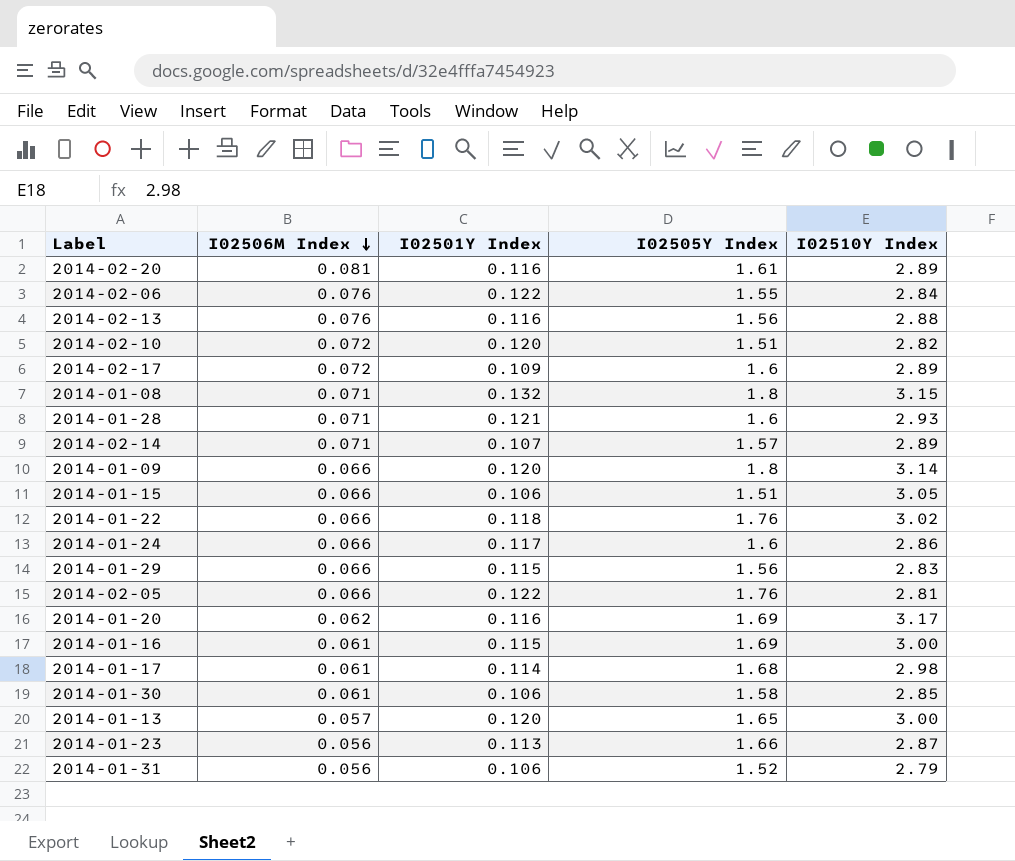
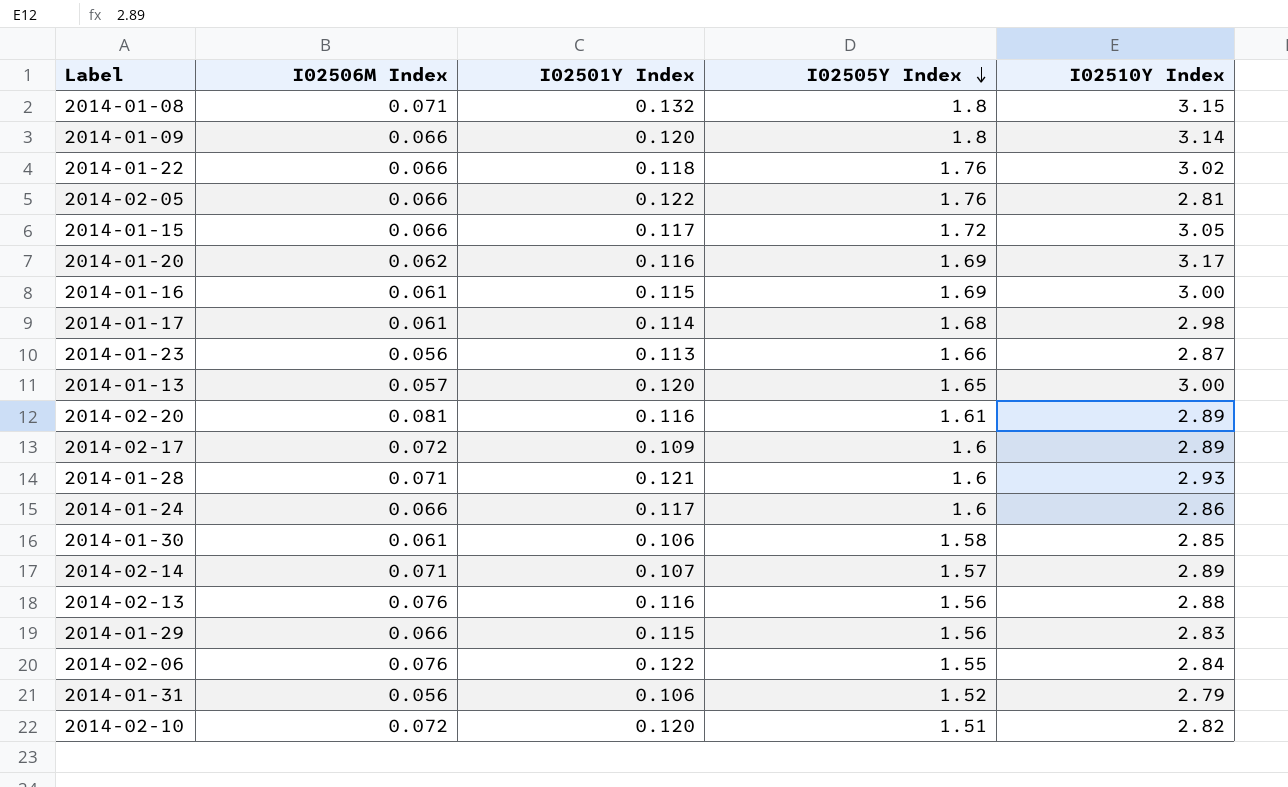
row order: I02506M Index descending -> I02505Y Index descending
2014-01-15 | I02501Y Index: 0.106 -> 0.117
2014-01-15 | I02505Y Index: 1.51 -> 1.72

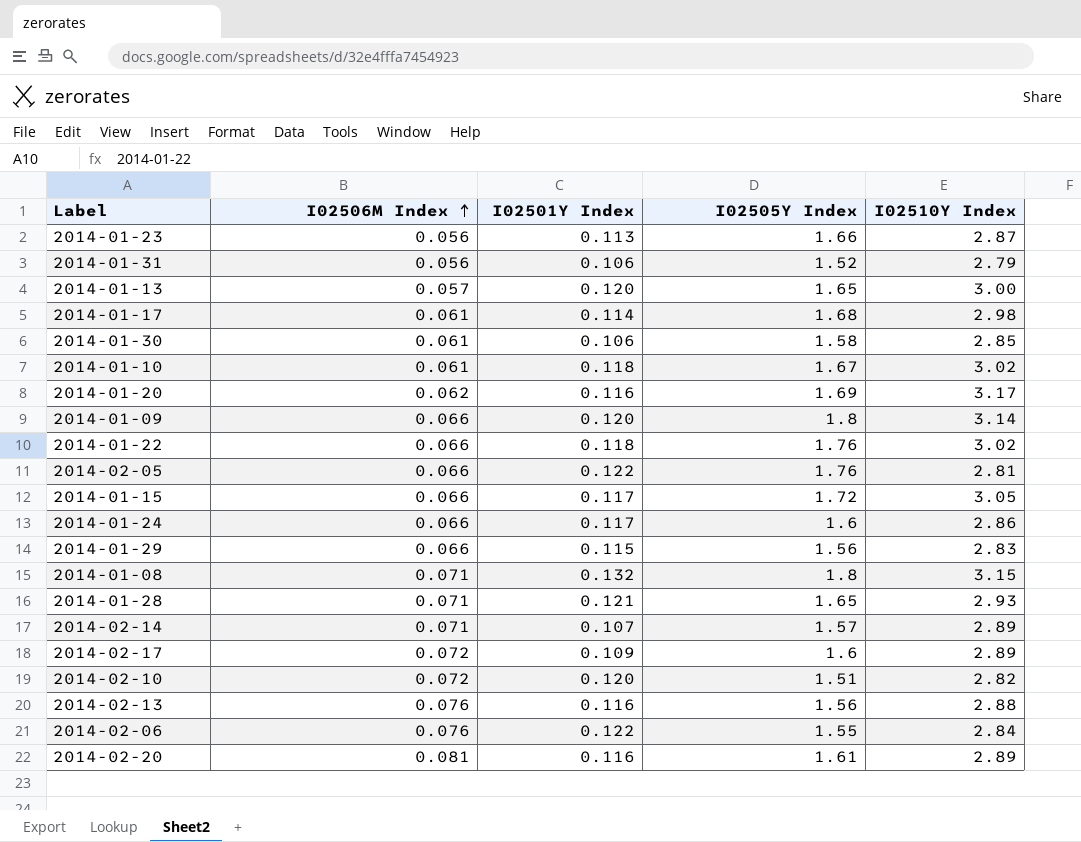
row order: I02505Y Index descending -> I02506M Index ascending
row 2014-01-16: 0.061 | 0.115 | 1.69 | 3.00 -> none
row 2014-01-10: none -> 0.061 | 0.118 | 1.67 | 3.02
2014-01-28 | I02505Y Index: 1.6 -> 1.65

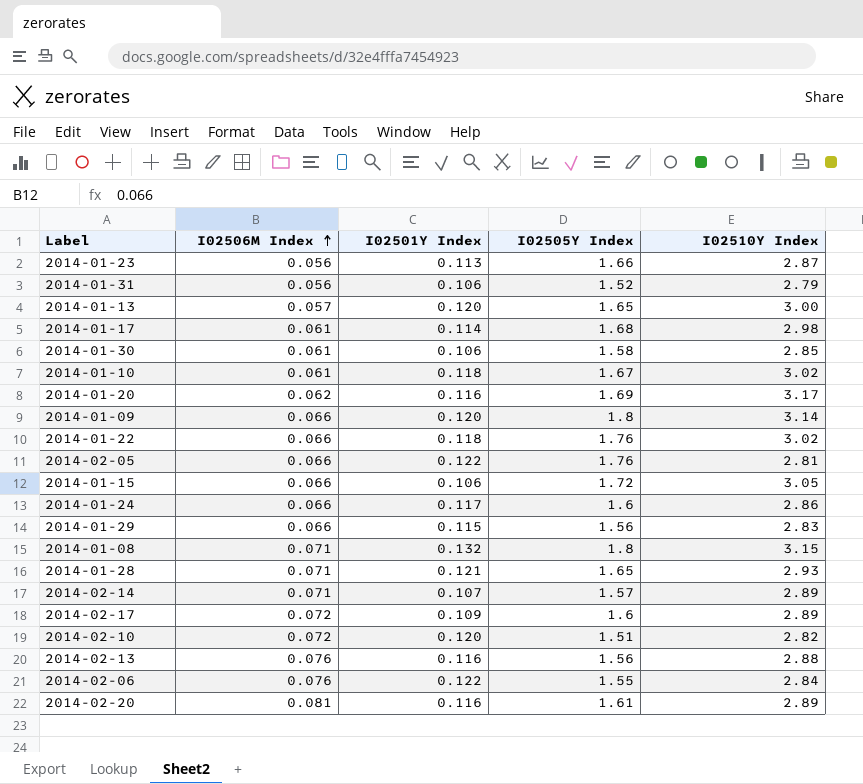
2014-01-15 | I02501Y Index: 0.117 -> 0.106

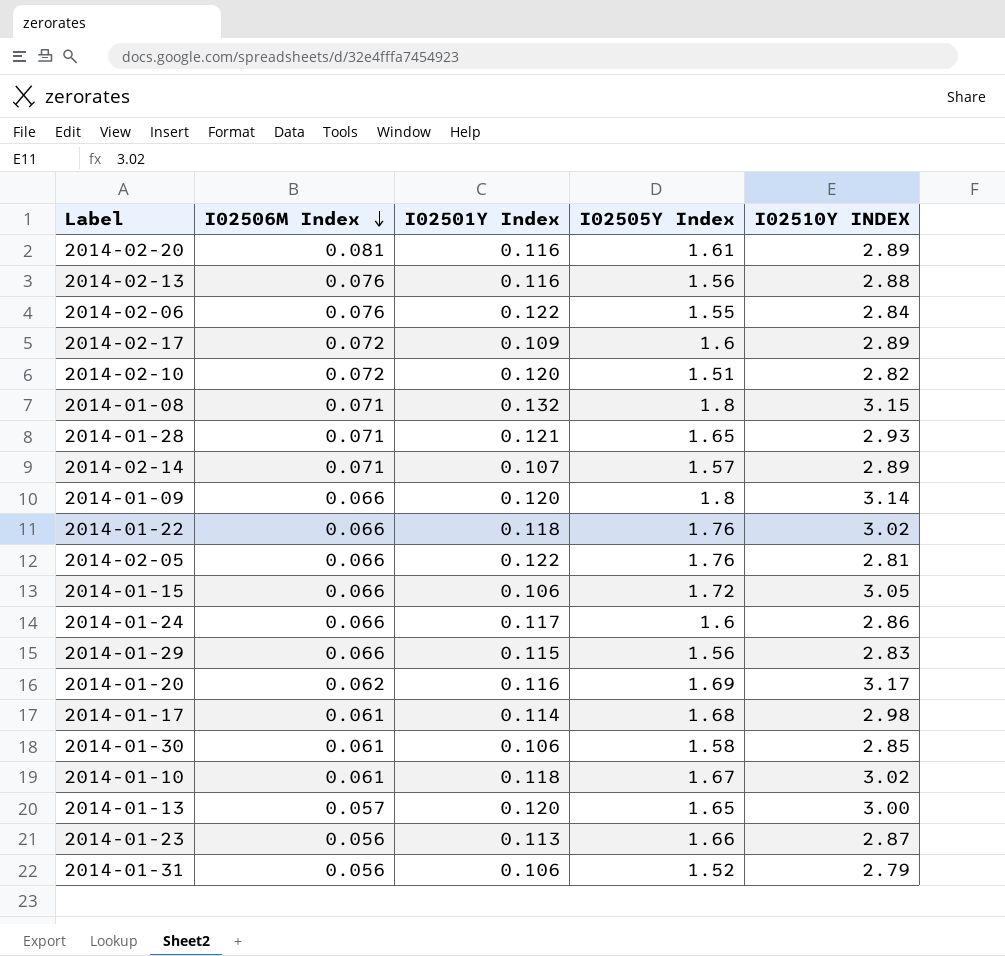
row order: I02506M Index ascending -> I02506M Index descending
column name: I02510Y Index -> I02510Y INDEX

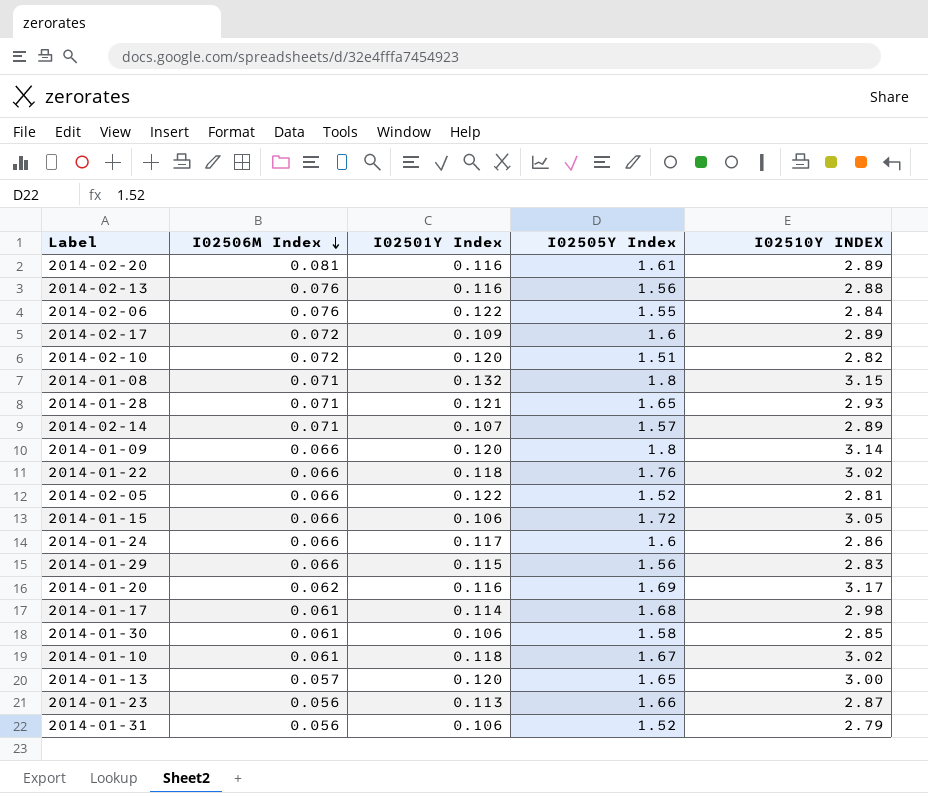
2014-02-05 | I02505Y Index: 1.76 -> 1.52

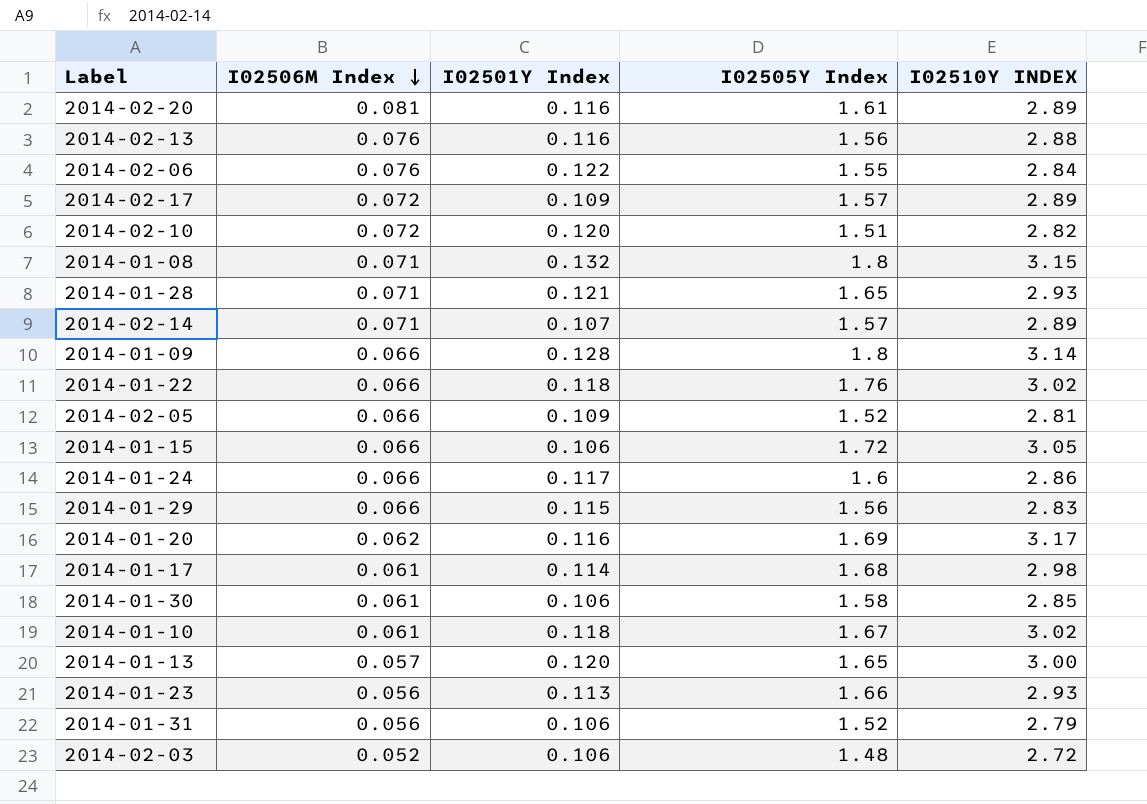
2014-02-17 | I02505Y Index: 1.6 -> 1.57
2014-01-09 | I02501Y Index: 0.120 -> 0.128
2014-02-05 | I02501Y Index: 0.122 -> 0.109
2014-01-23 | I02510Y INDEX: 2.87 -> 2.93
row 2014-02-03: none -> 0.052 | 0.106 | 1.48 | 2.72

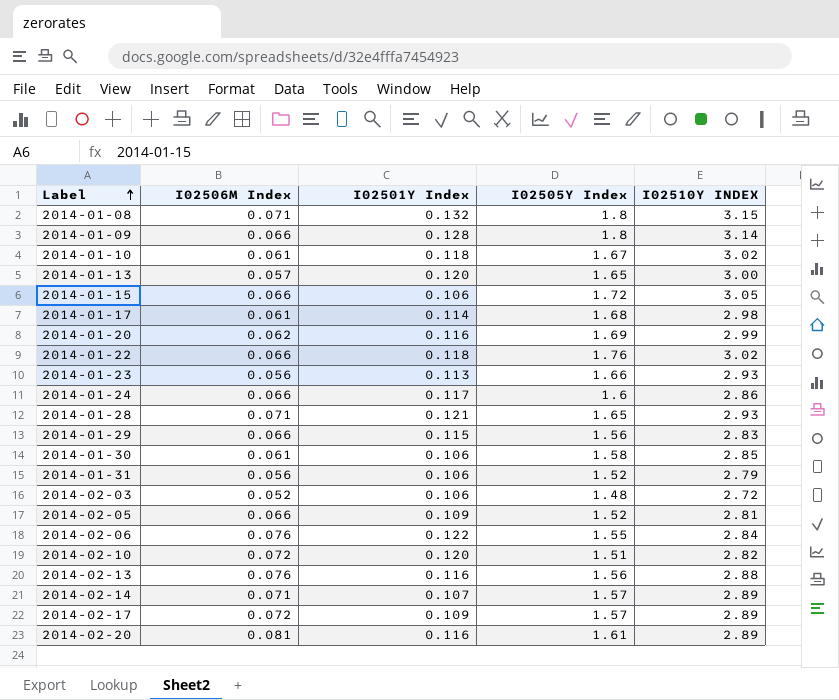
row order: I02506M Index descending -> Label ascending
2014-01-20 | I02510Y INDEX: 3.17 -> 2.99

